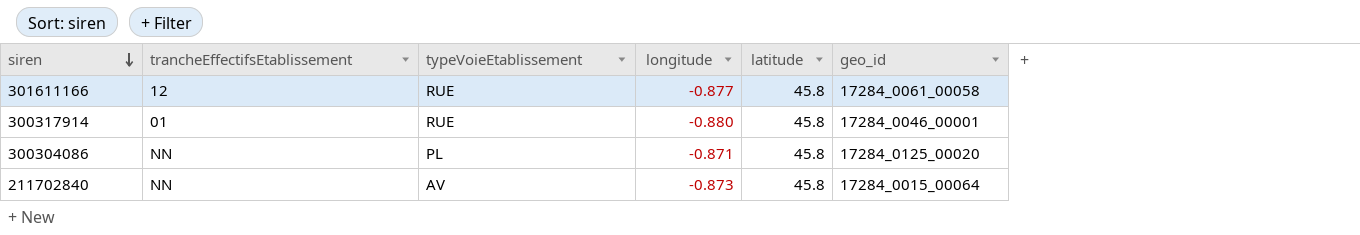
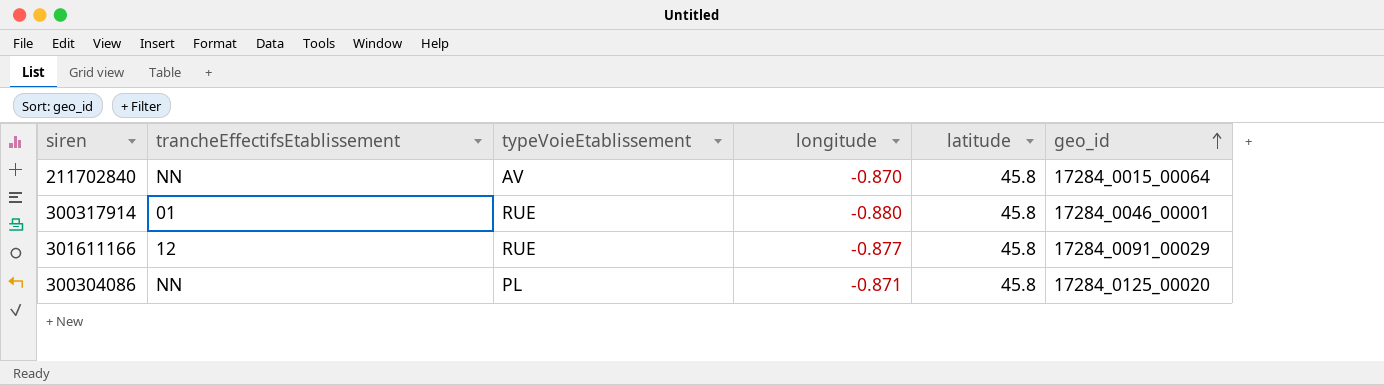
row order: siren descending -> geo_id ascending
211702840 | longitude: -0.873 -> -0.870
301611166 | geo_id: 17284_0061_00058 -> 17284_0091_00029

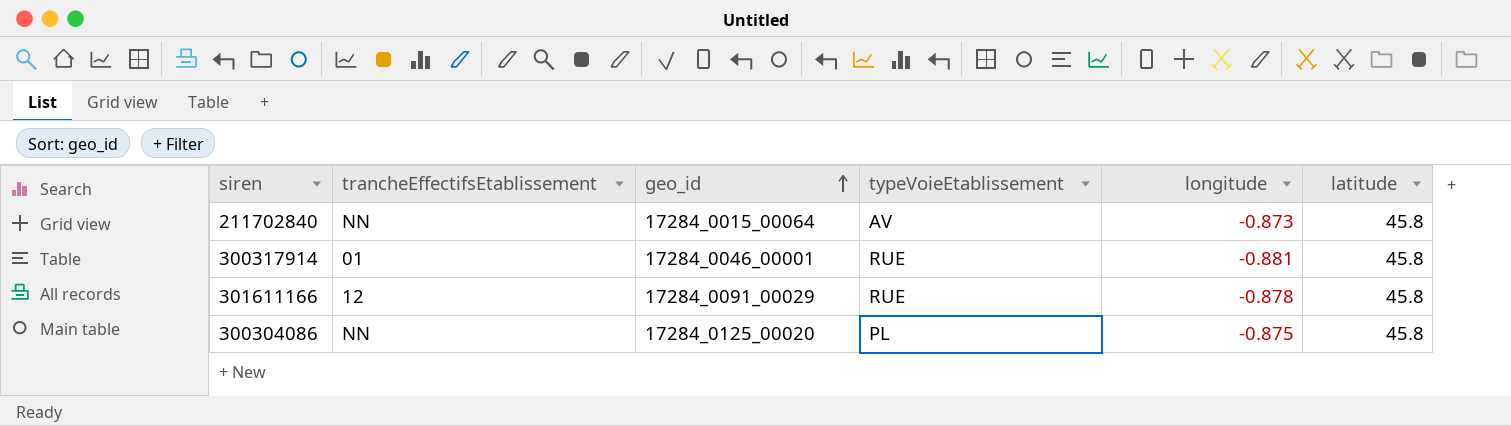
column geo_id | position: 6 -> 3
211702840 | longitude: -0.870 -> -0.873
300317914 | longitude: -0.880 -> -0.881
301611166 | longitude: -0.877 -> -0.878
300304086 | longitude: -0.871 -> -0.875

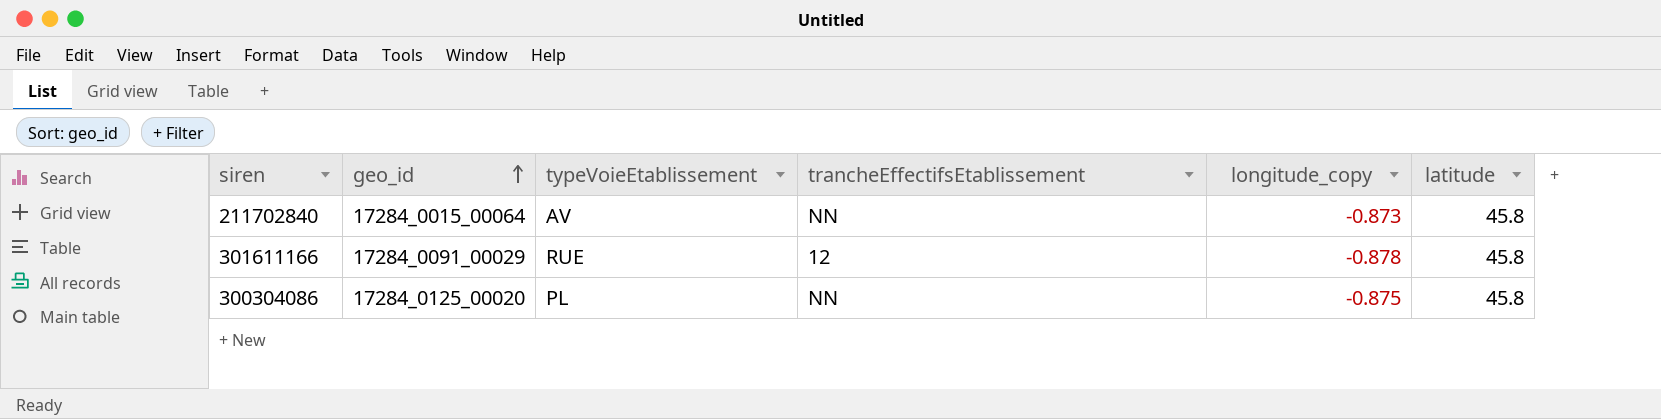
column trancheEffectifsEtablissement | position: 2 -> 4
column name: longitude -> longitude_copy
row 300317914: 01 | 17284_0046_00001 | RUE | -0.881 | 45.8 -> none

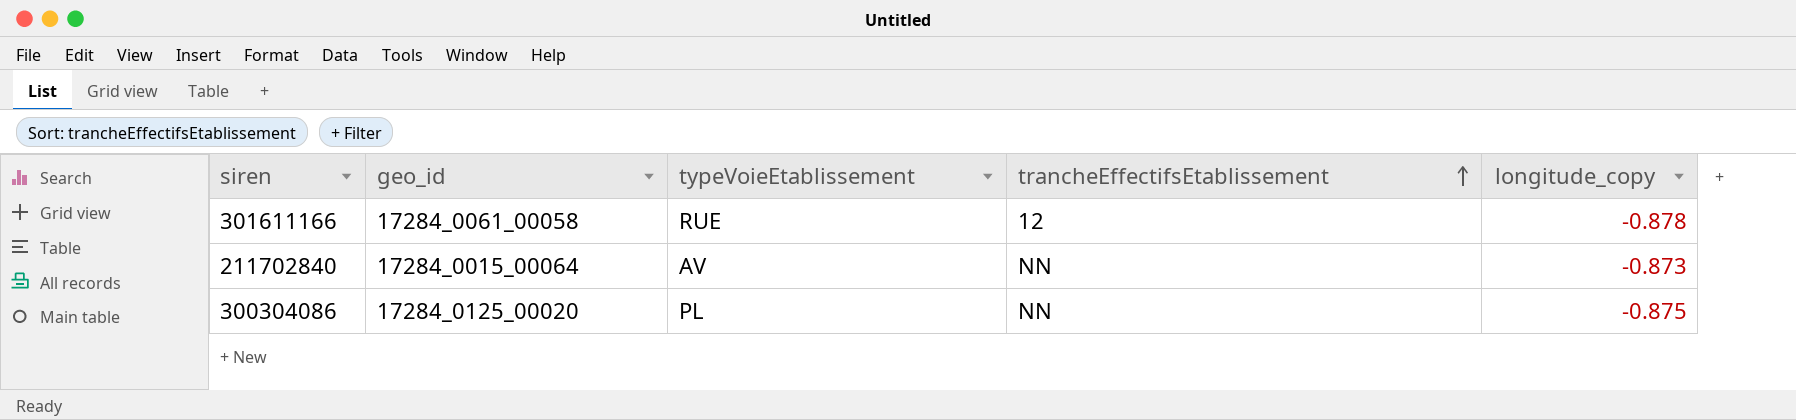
row order: geo_id ascending -> trancheEffectifsEtablissement ascending
column latitude | position: 6 -> none
301611166 | geo_id: 17284_0091_00029 -> 17284_0061_00058

